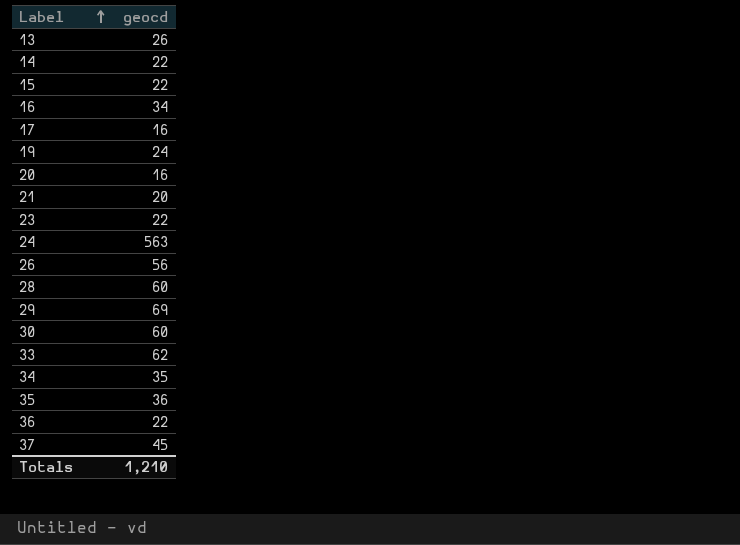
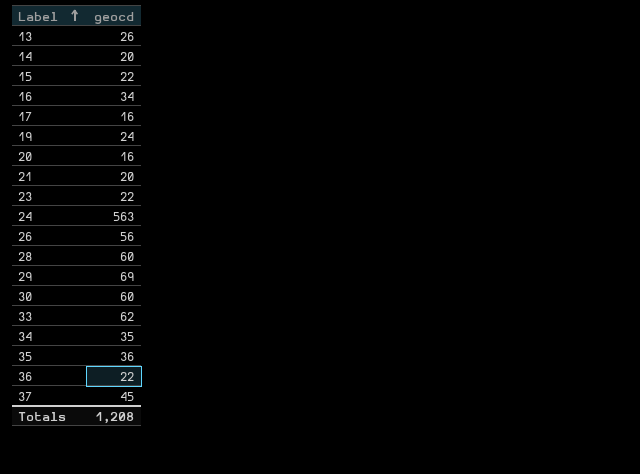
14 | geocd: 22 -> 20
Totals | geocd: 1,210 -> 1,208

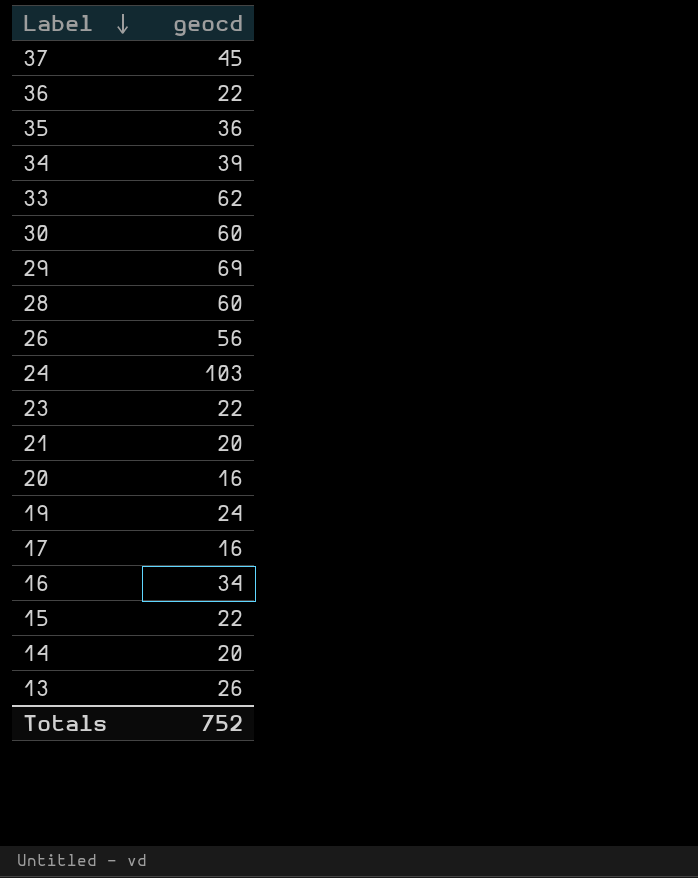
row order: Label ascending -> Label descending
34 | geocd: 35 -> 39
24 | geocd: 563 -> 103
Totals | geocd: 1,208 -> 752

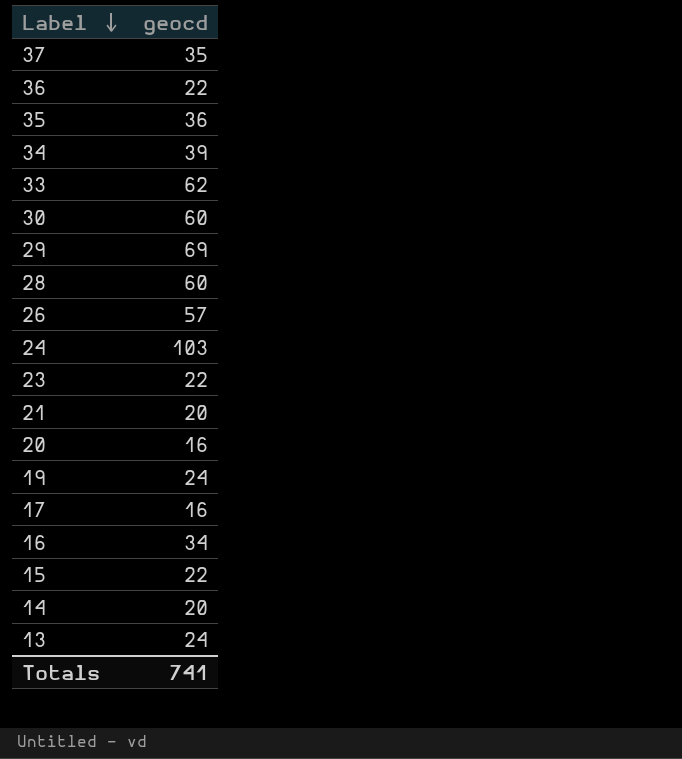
37 | geocd: 45 -> 35
26 | geocd: 56 -> 57
13 | geocd: 26 -> 24
Totals | geocd: 752 -> 741

